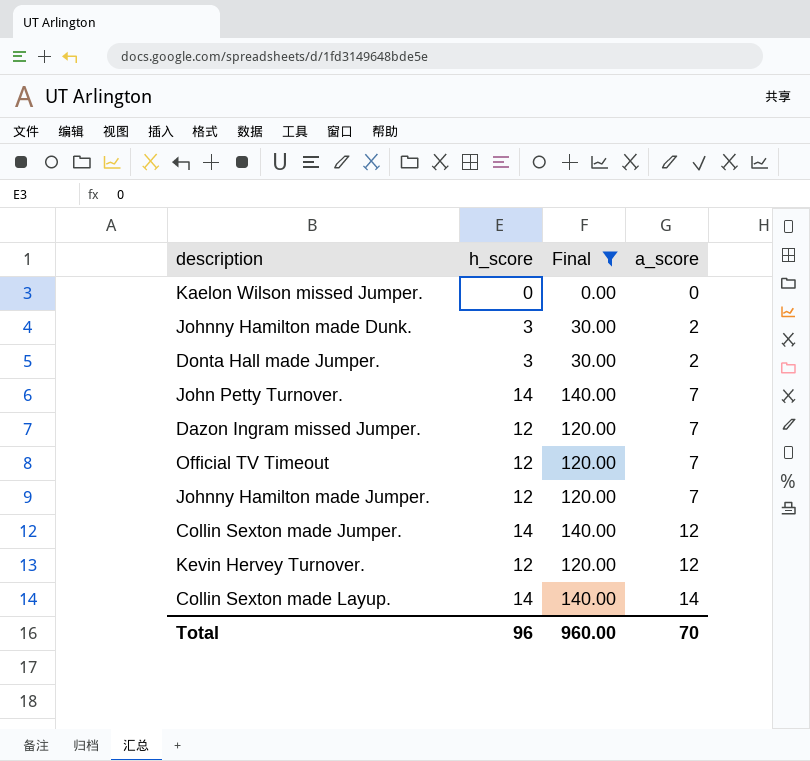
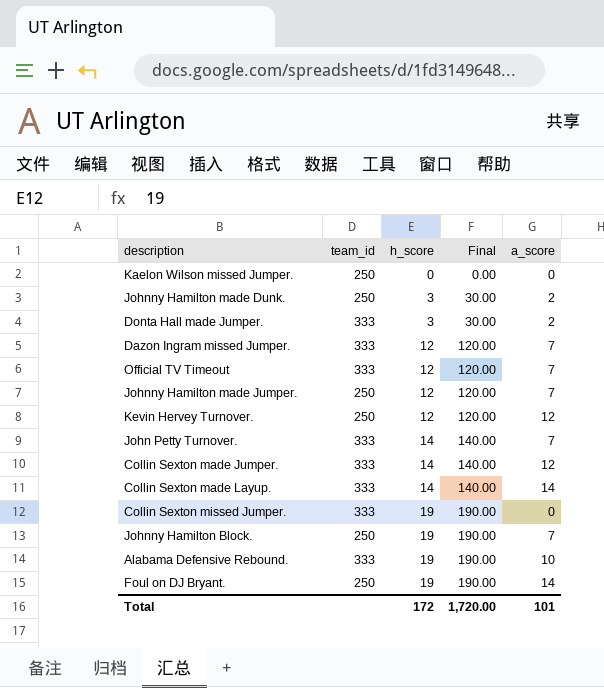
filter: Final != 190.00 -> none
row order: a_score ascending -> h_score ascending
column team_id | position: none -> 2
Total | h_score: 96 -> 172
Total | Final: 960.00 -> 1,720.00
Total | a_score: 70 -> 101

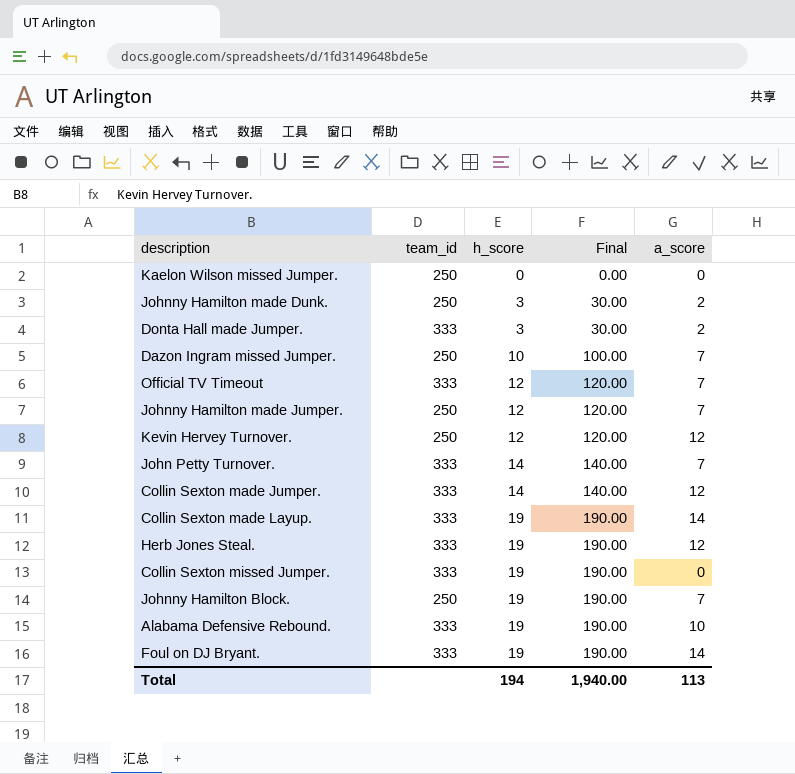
Dazon Ingram missed Jumper. | team_id: 333 -> 250
Dazon Ingram missed Jumper. | h_score: 12 -> 10
Dazon Ingram missed Jumper. | Final: 120.00 -> 100.00
Collin Sexton made Layup. | h_score: 14 -> 19
Collin Sexton made Layup. | Final: 140.00 -> 190.00
row Herb Jones Steal.: none -> 333 | 19 | 190.00 | 12
Foul on DJ Bryant. | team_id: 250 -> 333
Total | h_score: 172 -> 194
Total | Final: 1,720.00 -> 1,940.00
Total | a_score: 101 -> 113

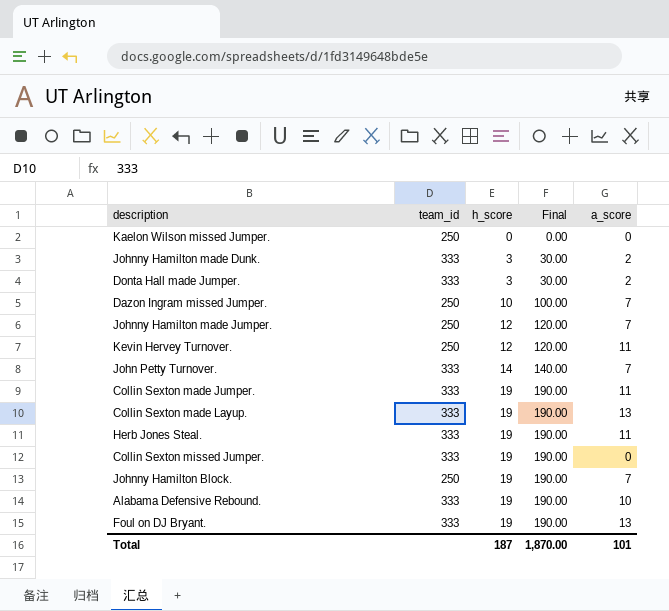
row Official TV Timeout: 333 | 12 | 120.00 | 7 -> none
Johnny Hamilton made Dunk. | team_id: 250 -> 333
Kevin Hervey Turnover. | a_score: 12 -> 11
Collin Sexton made Jumper. | h_score: 14 -> 19
Collin Sexton made Jumper. | Final: 140.00 -> 190.00
Collin Sexton made Jumper. | a_score: 12 -> 11
Collin Sexton made Layup. | a_score: 14 -> 13
Herb Jones Steal. | a_score: 12 -> 11
Foul on DJ Bryant. | a_score: 14 -> 13
Total | h_score: 194 -> 187
Total | Final: 1,940.00 -> 1,870.00
Total | a_score: 113 -> 101

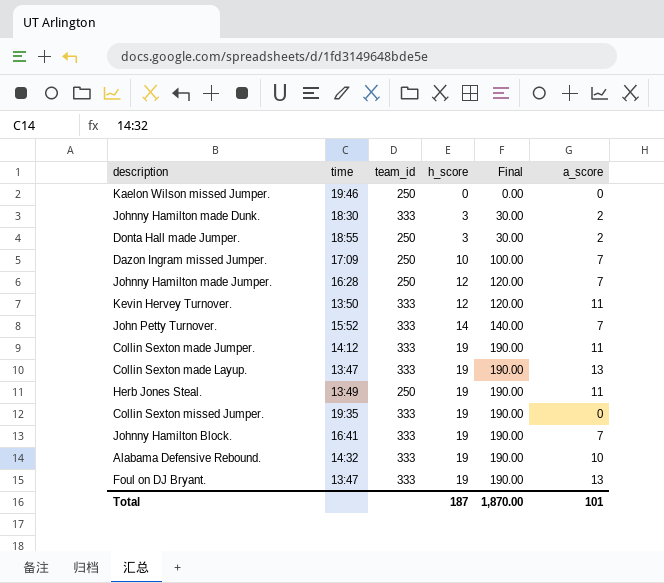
column time | position: none -> 2
Donta Hall made Jumper. | team_id: 333 -> 250
Kevin Hervey Turnover. | team_id: 250 -> 333
Herb Jones Steal. | team_id: 333 -> 250
Johnny Hamilton Block. | team_id: 250 -> 333

